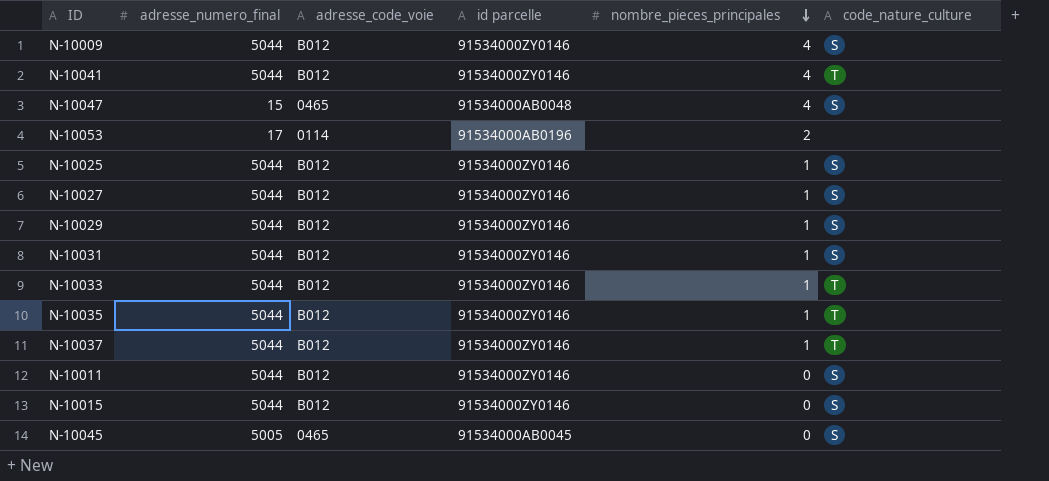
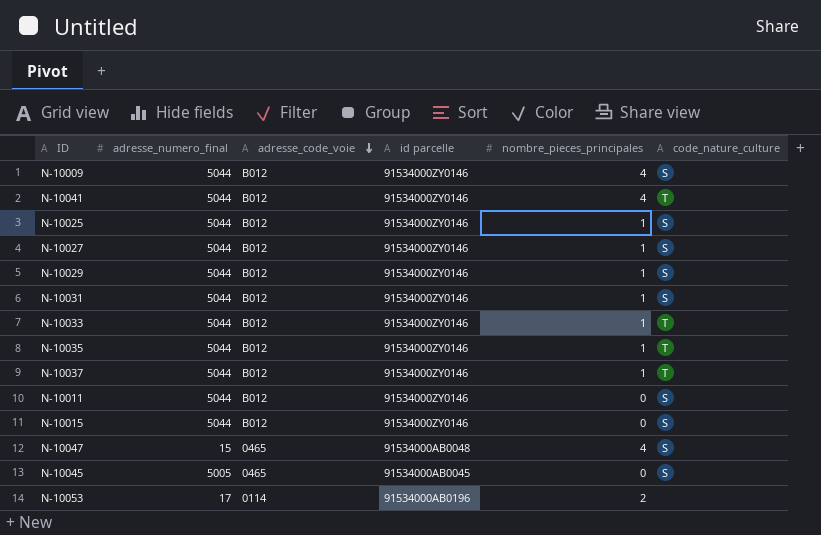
row order: nombre_pieces_principales descending -> adresse_code_voie descending

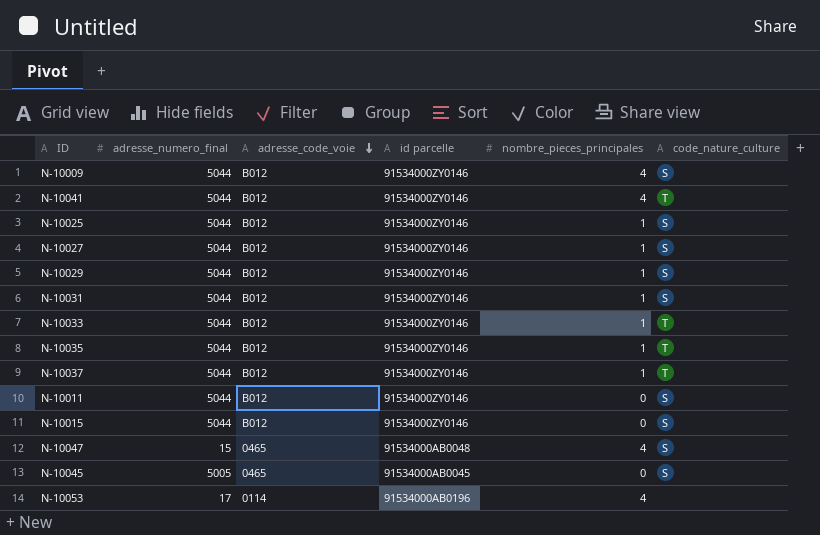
N-10053 | nombre_pieces_principales: 2 -> 4

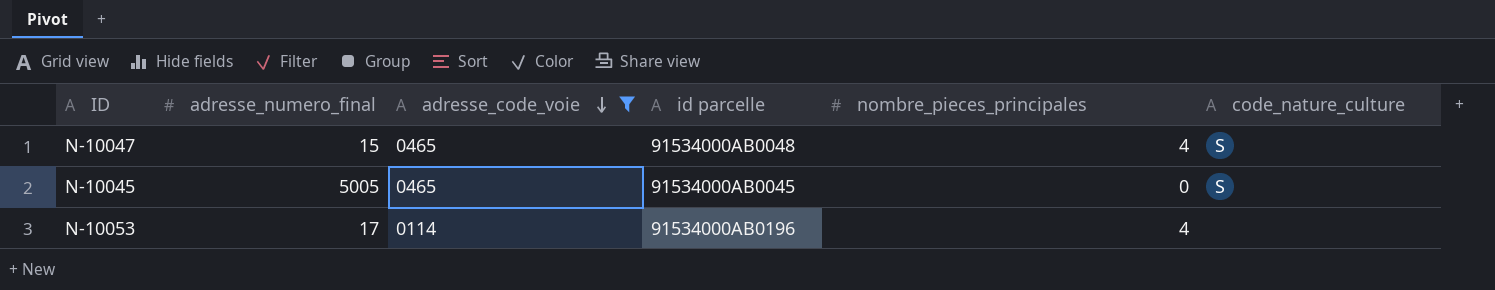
filter: none -> adresse_code_voie != B012

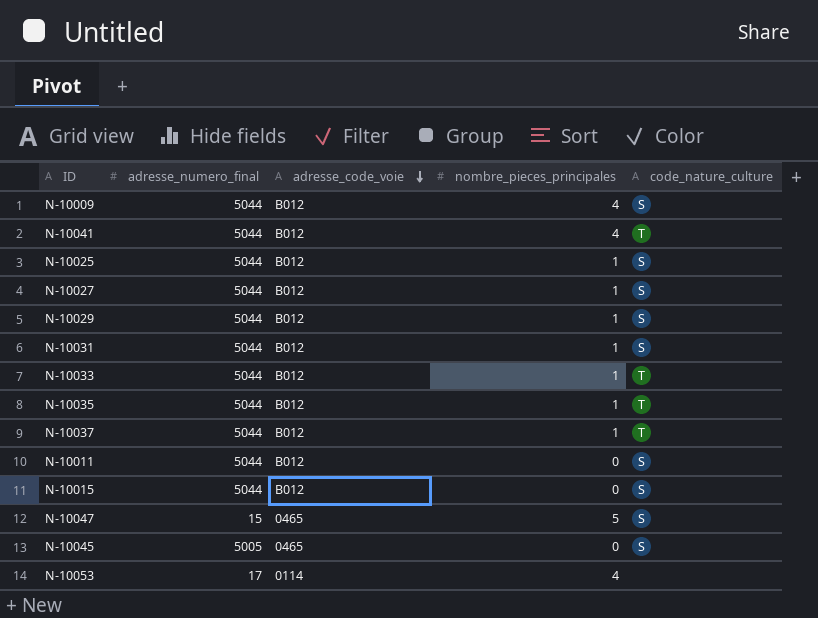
filter: adresse_code_voie != B012 -> none
column id parcelle | position: 4 -> none
N-10047 | nombre_pieces_principales: 4 -> 5

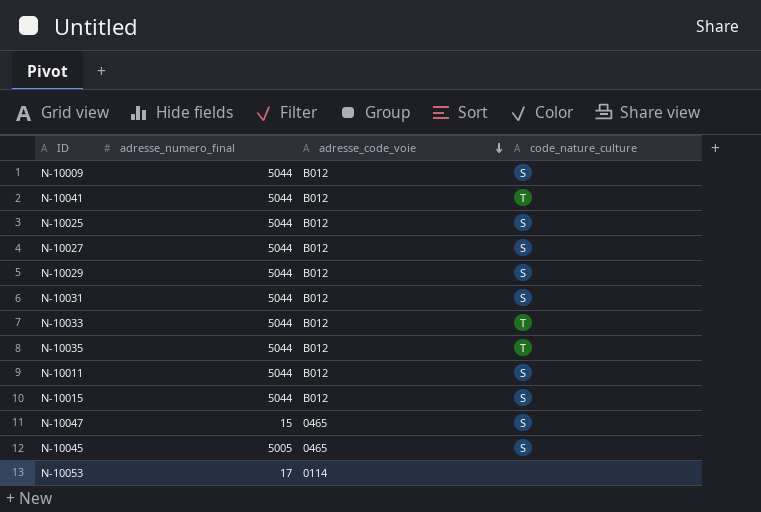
column nombre_pieces_principales | position: 4 -> none
row N-10037: 5044 | B012 | 1 | T -> none

